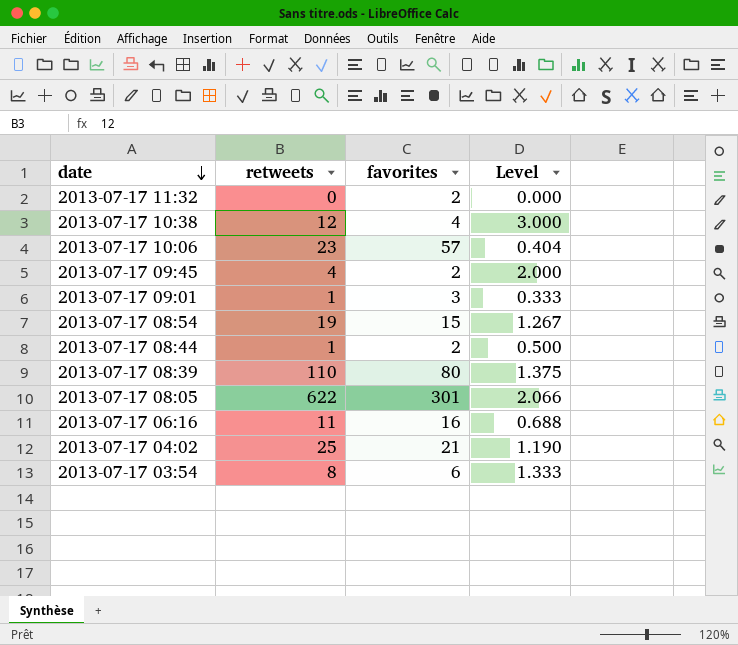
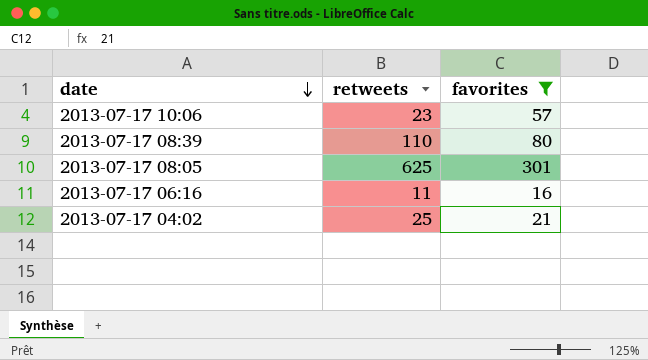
filter: none -> favorites >= 16
column Level | formula: [retweets] / [favorites] -> none
2013-07-17 08:05 | retweets: 622 -> 625

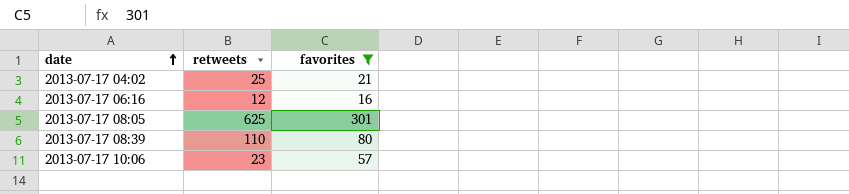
row order: date descending -> date ascending
2013-07-17 06:16 | retweets: 11 -> 12

